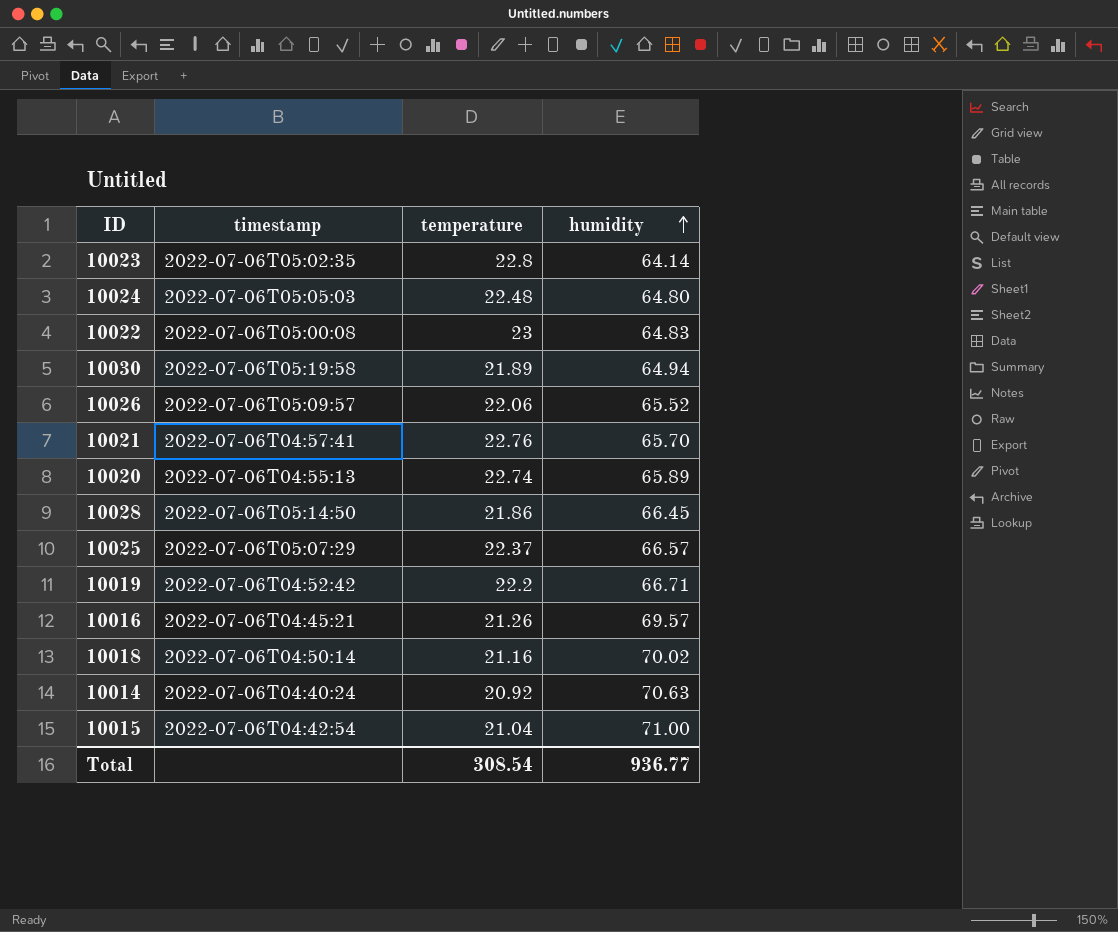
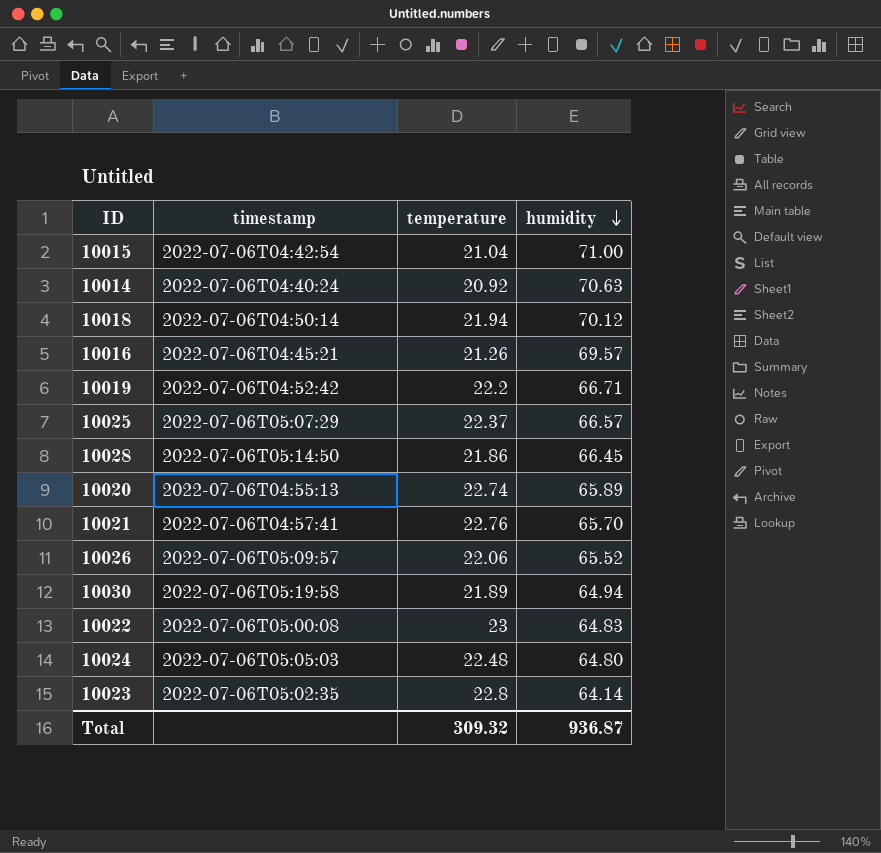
row order: humidity ascending -> humidity descending
10018 | temperature: 21.16 -> 21.94
10018 | humidity: 70.02 -> 70.12
Total | temperature: 308.54 -> 309.32
Total | humidity: 936.77 -> 936.87

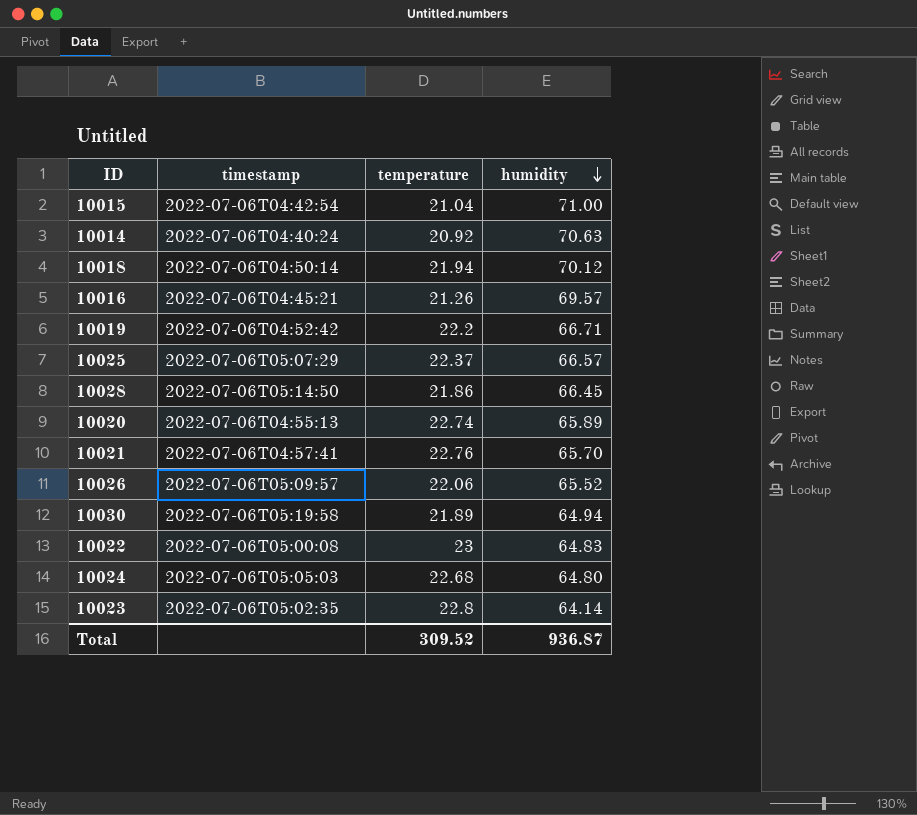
10024 | temperature: 22.48 -> 22.68
Total | temperature: 309.32 -> 309.52

